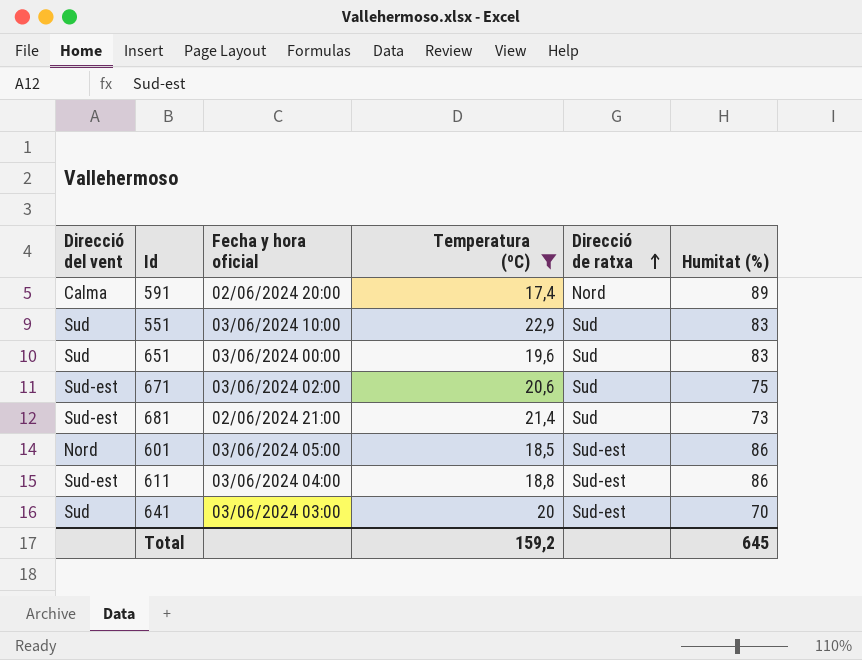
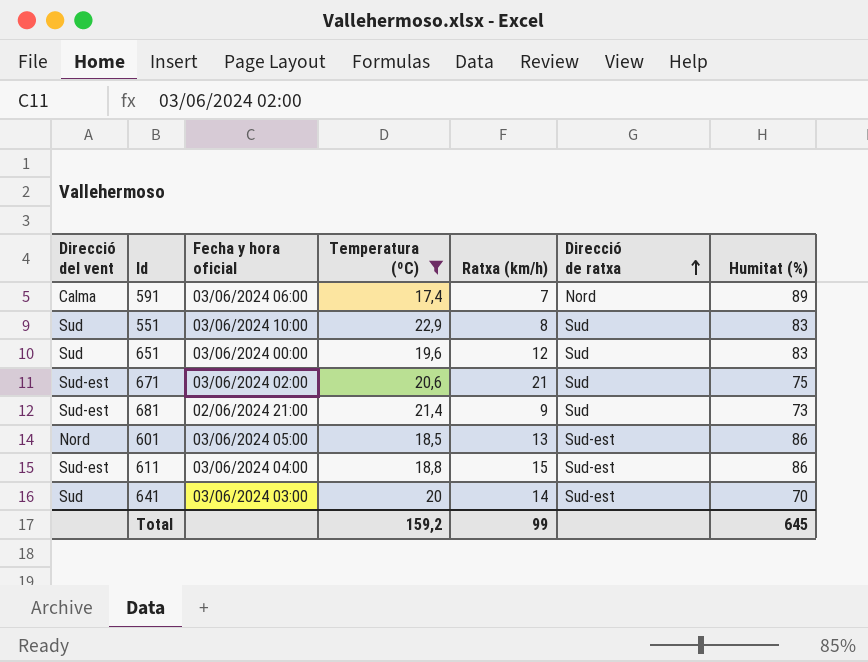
column Ratxa (km/h) | position: none -> 5
591 | Fecha y hora oficial: 02/06/2024 20:00 -> 03/06/2024 06:00

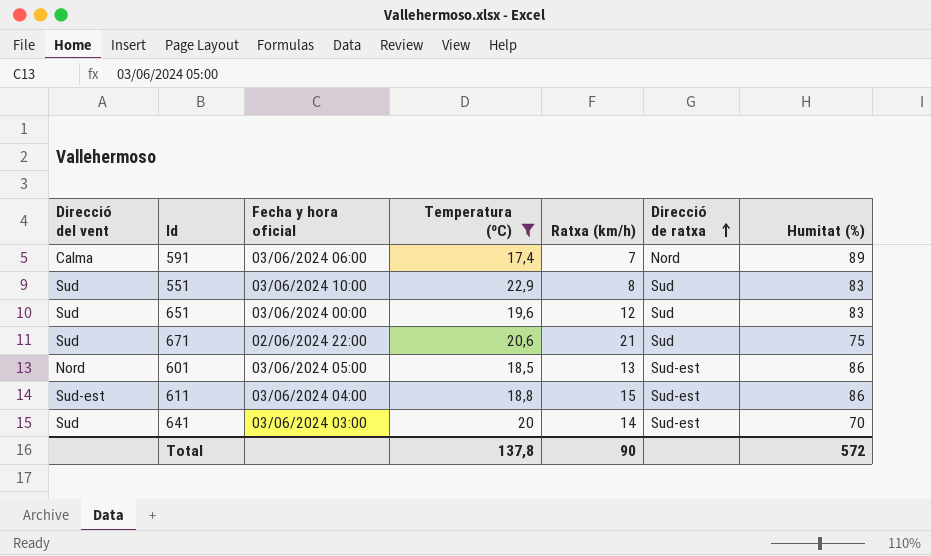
row 681: Sud-est | 02/06/2024 21:00 | 21,4 | 9 | Sud | 73 -> none
671 | Direcció del vent: Sud-est -> Sud
671 | Fecha y hora oficial: 03/06/2024 02:00 -> 02/06/2024 22:00
Total | Temperatura (ºC): 159,2 -> 137,8
Total | Ratxa (km/h): 99 -> 90
Total | Humitat (%): 645 -> 572

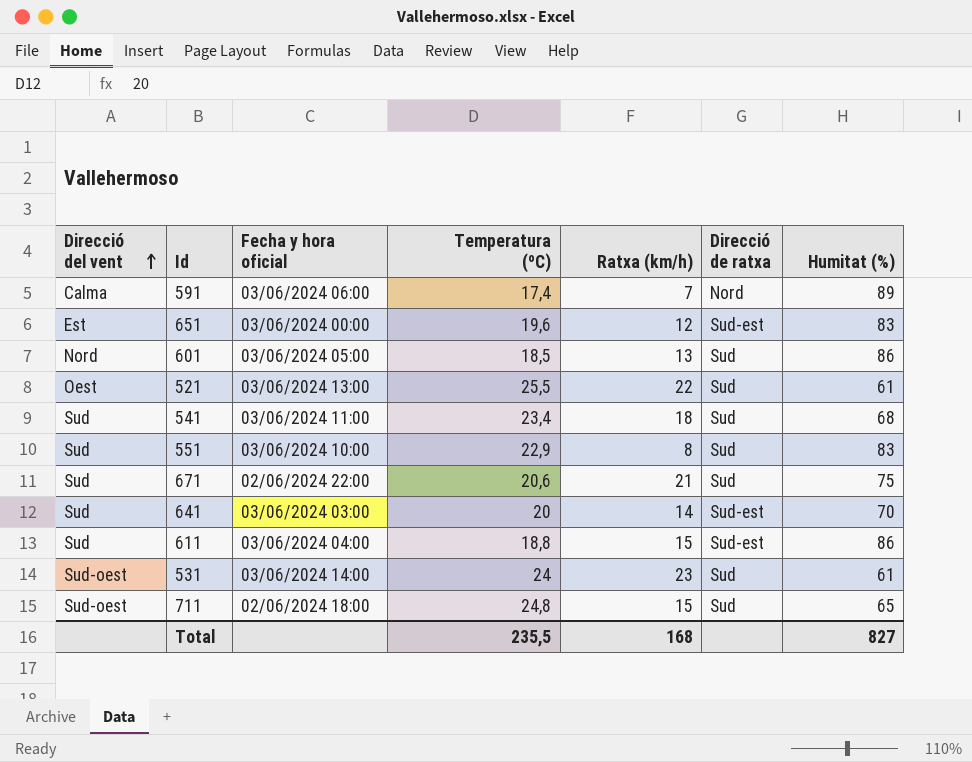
filter: Temperatura (ºC) <= 22,9 -> none
row order: Direcció de ratxa ascending -> Direcció del vent ascending
651 | Direcció del vent: Sud -> Est
651 | Direcció de ratxa: Sud -> Sud-est
601 | Direcció de ratxa: Sud-est -> Sud
611 | Direcció del vent: Sud-est -> Sud
Total | Temperatura (ºC): 137,8 -> 235,5
Total | Ratxa (km/h): 90 -> 168
Total | Humitat (%): 572 -> 827

